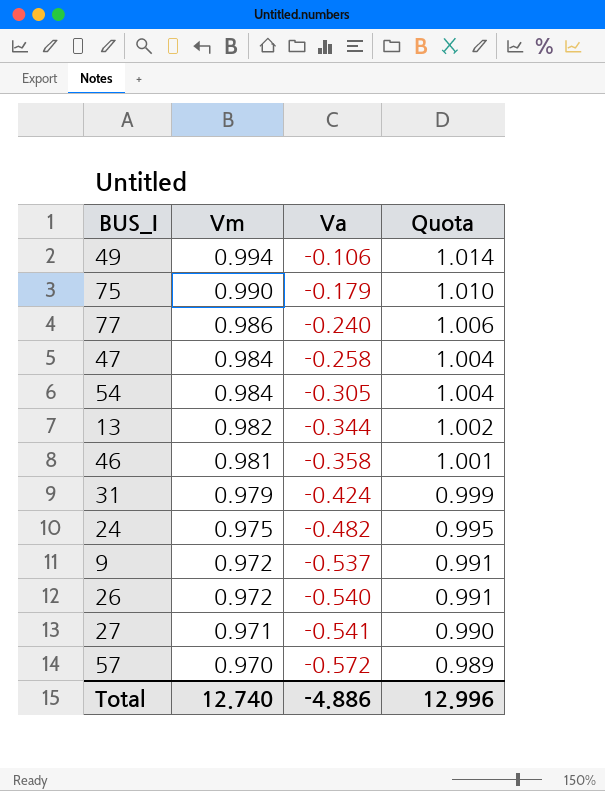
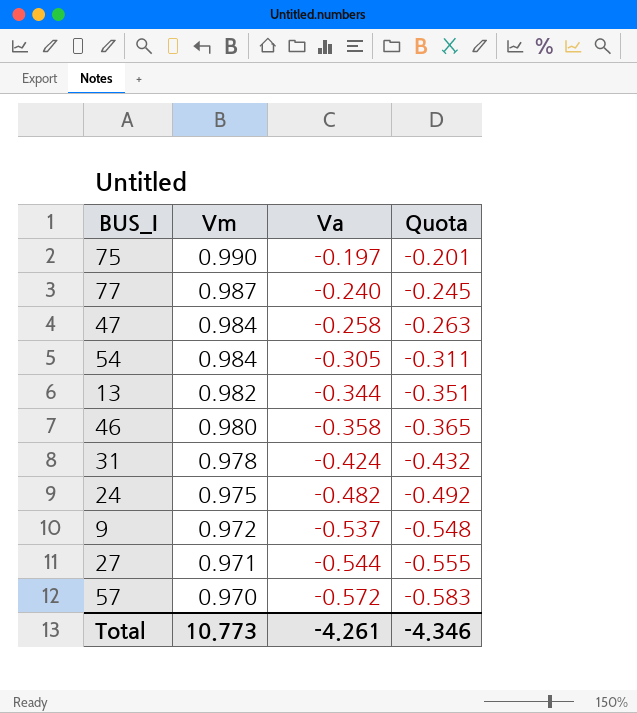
column Quota | formula: [Vm] * 1.02 -> [Va] * 1.02
row 49: 0.994 | -0.106 | 1.014 -> none
row 26: 0.972 | -0.540 | 0.991 -> none
75 | Va: -0.179 -> -0.197
77 | Vm: 0.986 -> 0.987
46 | Vm: 0.981 -> 0.980
31 | Vm: 0.979 -> 0.978
27 | Va: -0.541 -> -0.544
Total | Vm: 12.740 -> 10.773
Total | Va: -4.886 -> -4.261
Total | Quota: 12.996 -> -4.346

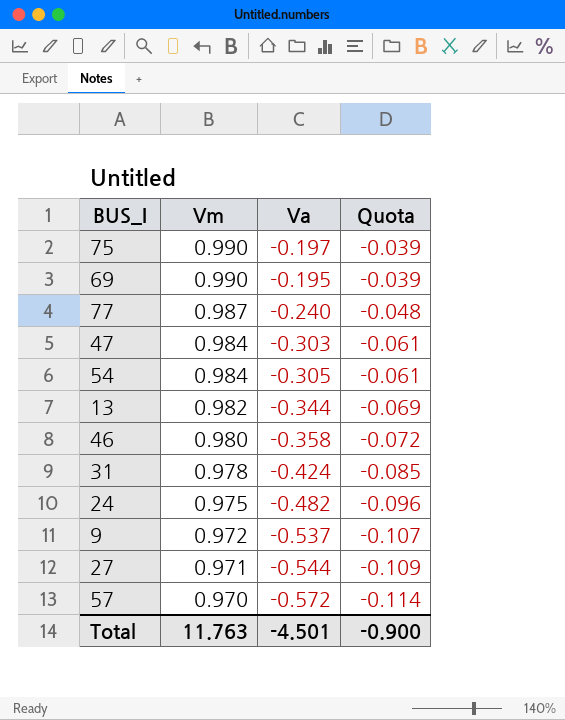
column Quota | formula: [Va] * 1.02 -> [Va] * 0.2
row 69: none -> 0.990 | -0.195 | -0.039
47 | Va: -0.258 -> -0.303
Total | Vm: 10.773 -> 11.763
Total | Va: -4.261 -> -4.501
Total | Quota: -4.346 -> -0.900

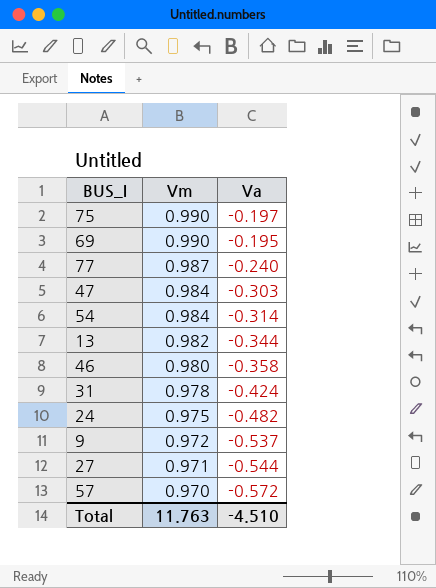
column Quota | formula: [Va] * 0.2 -> none
54 | Va: -0.305 -> -0.314
Total | Va: -4.501 -> -4.510

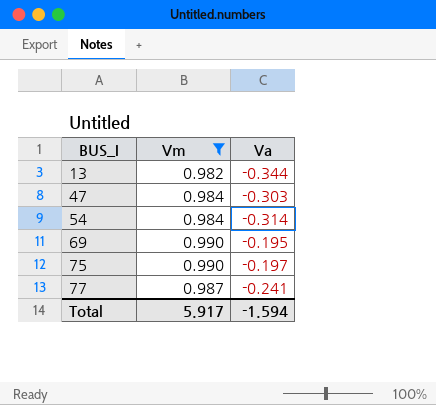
filter: none -> Vm >= 0.982
row order: Vm descending -> BUS_I ascending
77 | Va: -0.240 -> -0.241
Total | Vm: 11.763 -> 5.917
Total | Va: -4.510 -> -1.594

